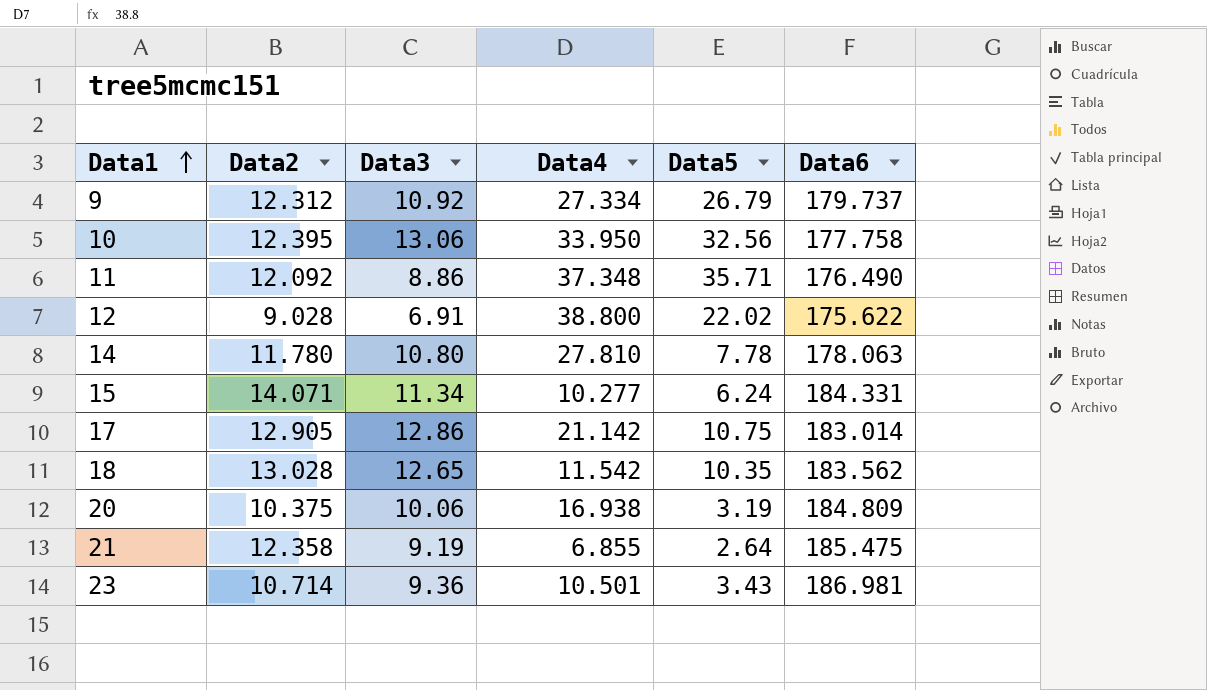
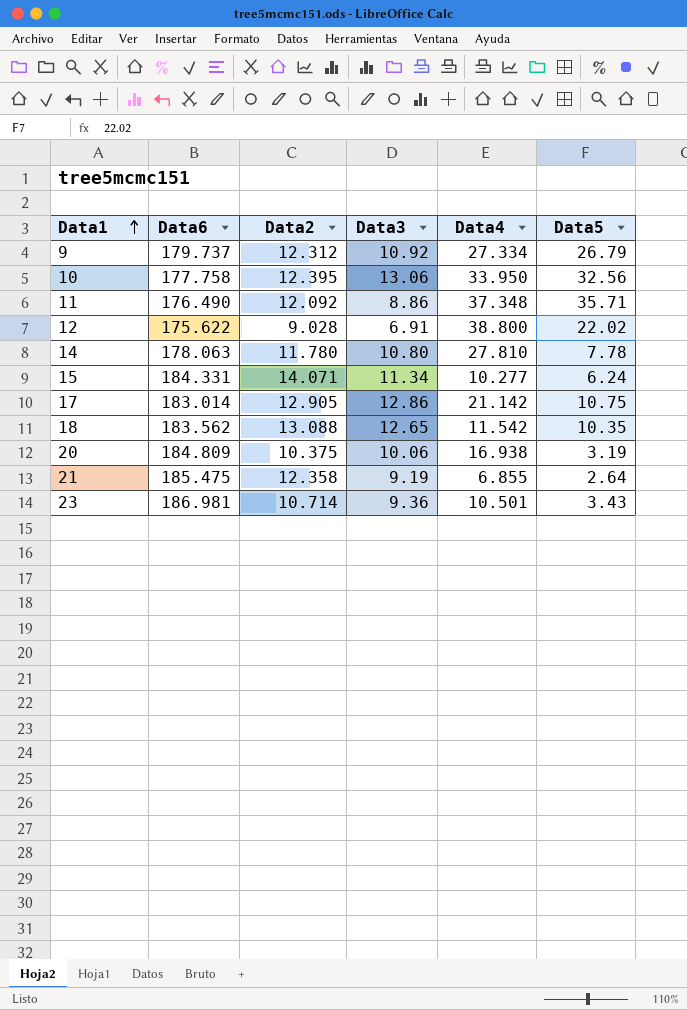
column Data6 | position: 6 -> 2
18 | Data2: 13.028 -> 13.088

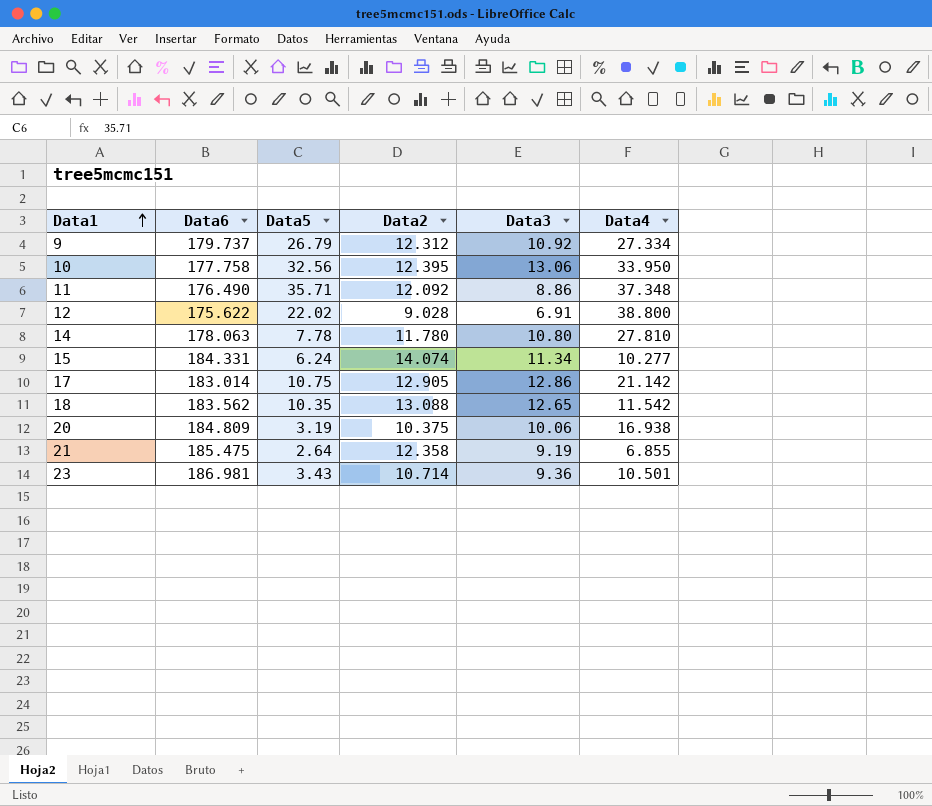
column Data5 | position: 6 -> 3
15 | Data2: 14.071 -> 14.074

